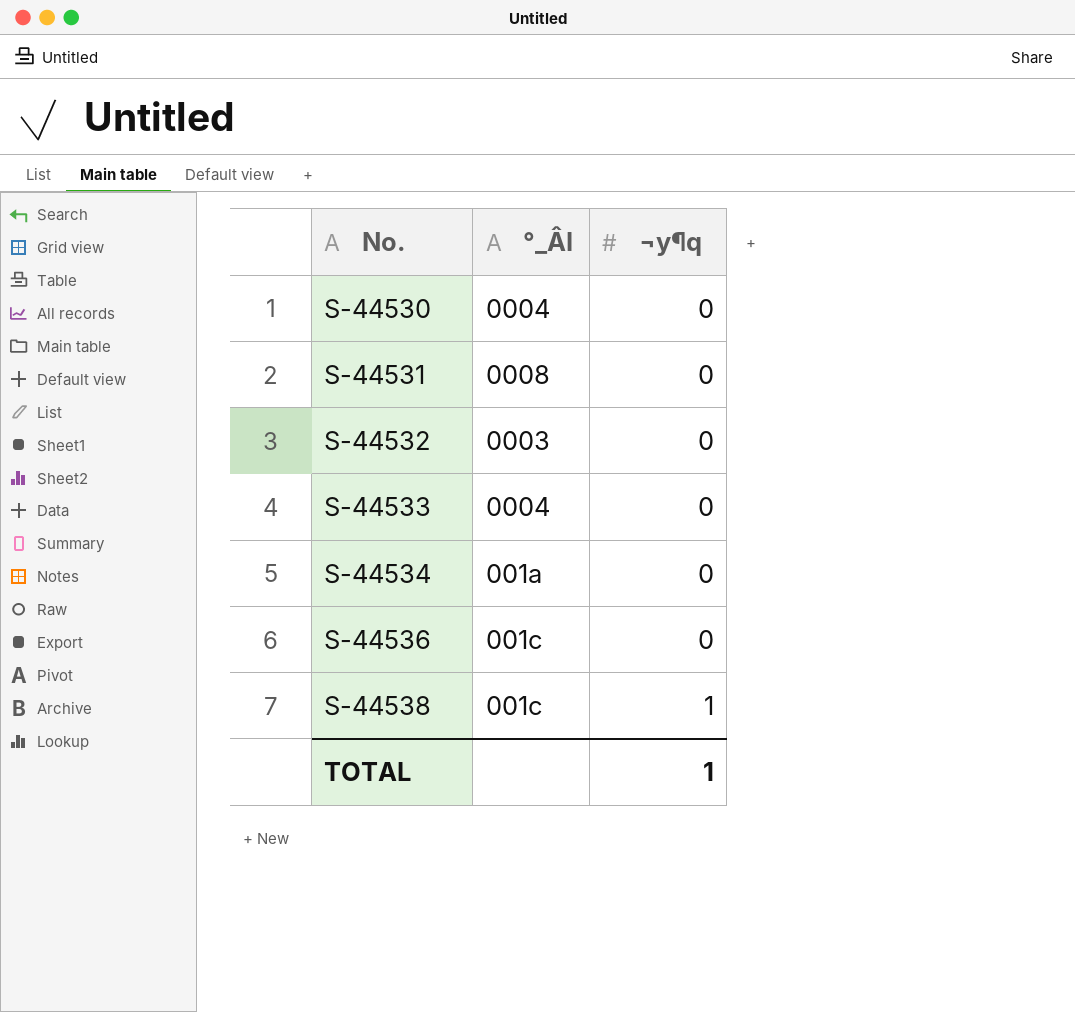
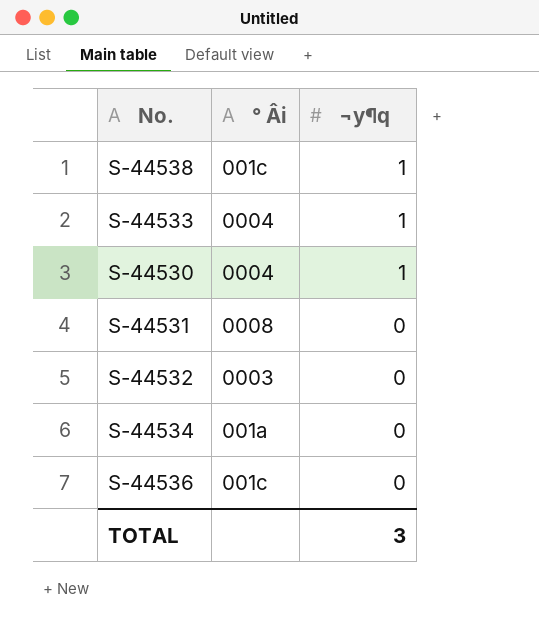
row order: No. ascending -> ¬y¶q descending
column name: °_ÂI -> ° Âi
S-44533 | ¬y¶q: 0 -> 1
S-44530 | ¬y¶q: 0 -> 1
TOTAL | ¬y¶q: 1 -> 3

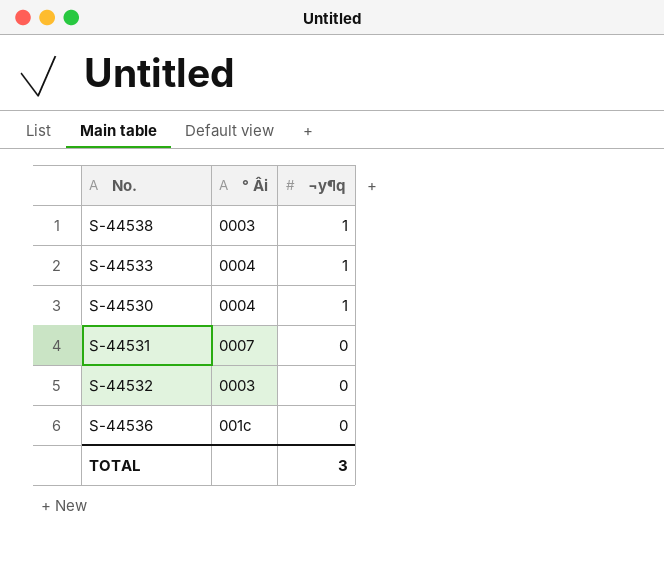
row S-44534: 001a | 0 -> none
S-44538 | ° Âi: 001c -> 0003
S-44531 | ° Âi: 0008 -> 0007

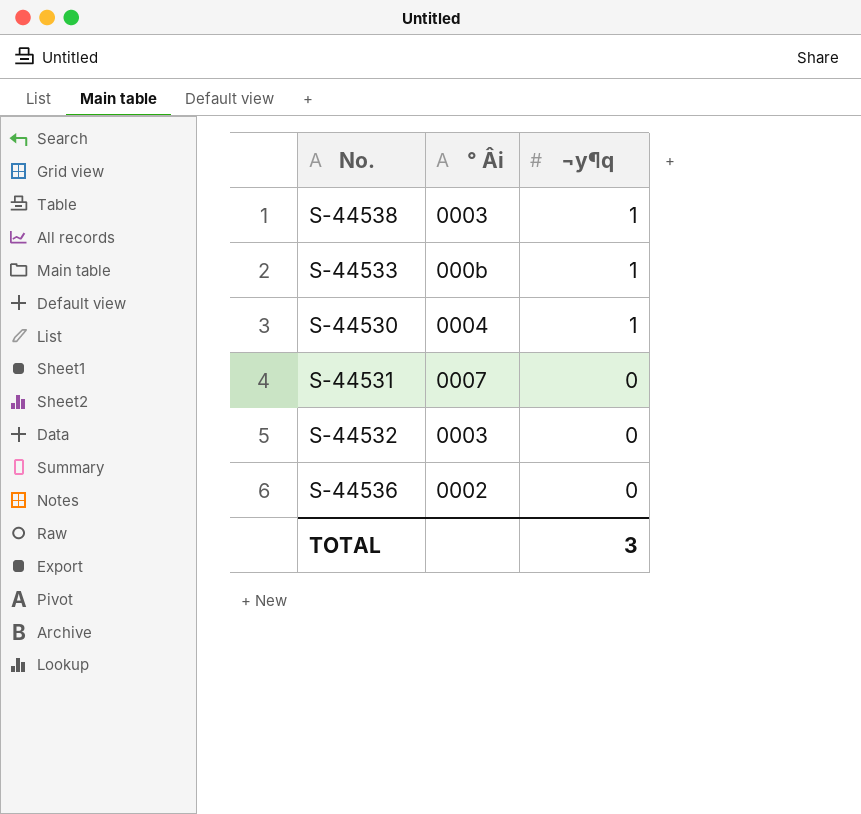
S-44533 | ° Âi: 0004 -> 000b
S-44536 | ° Âi: 001c -> 0002

